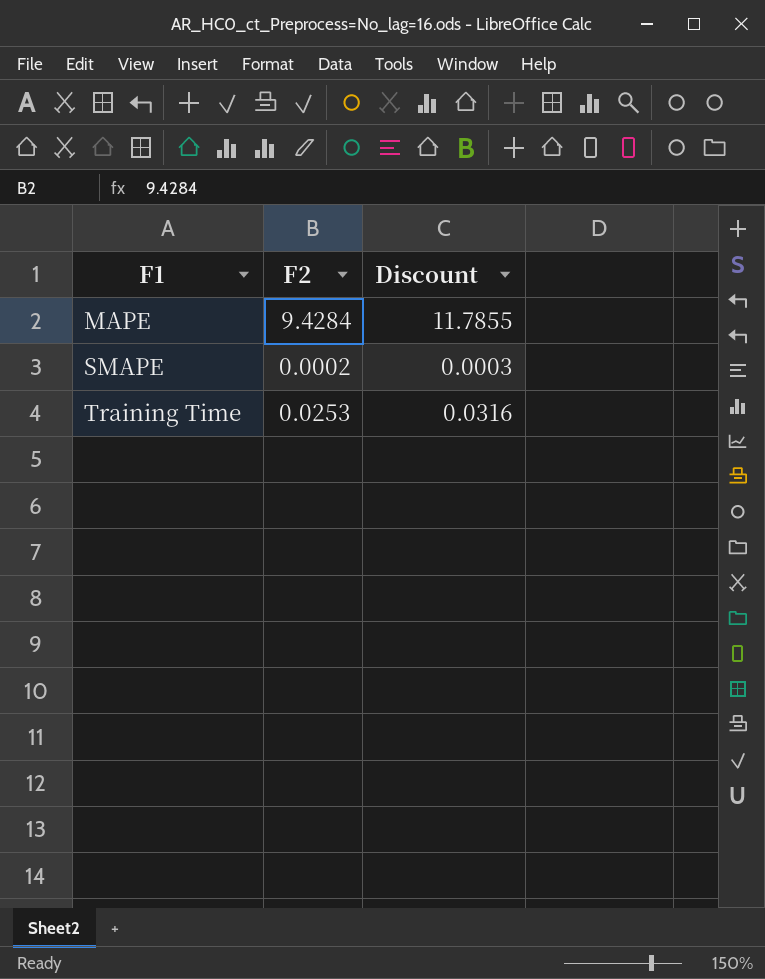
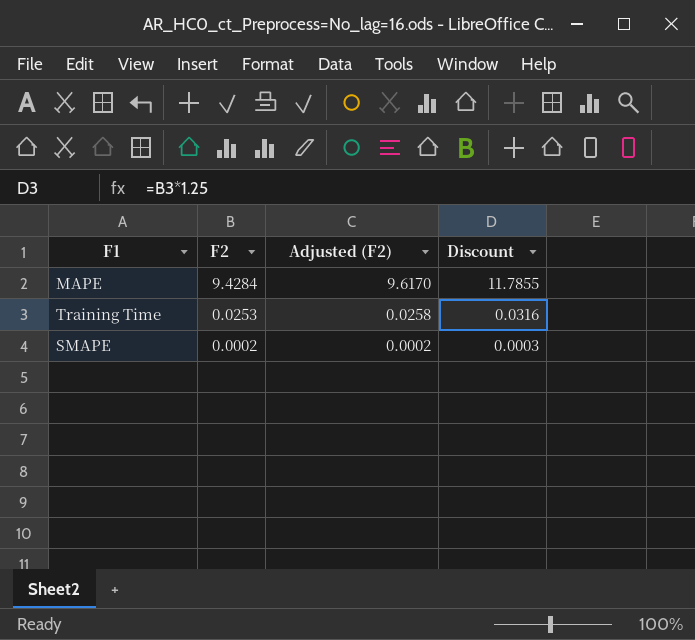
row order: F1 ascending -> F2 descending
column Adjusted (F2) | formula: none -> [F2] * 1.02

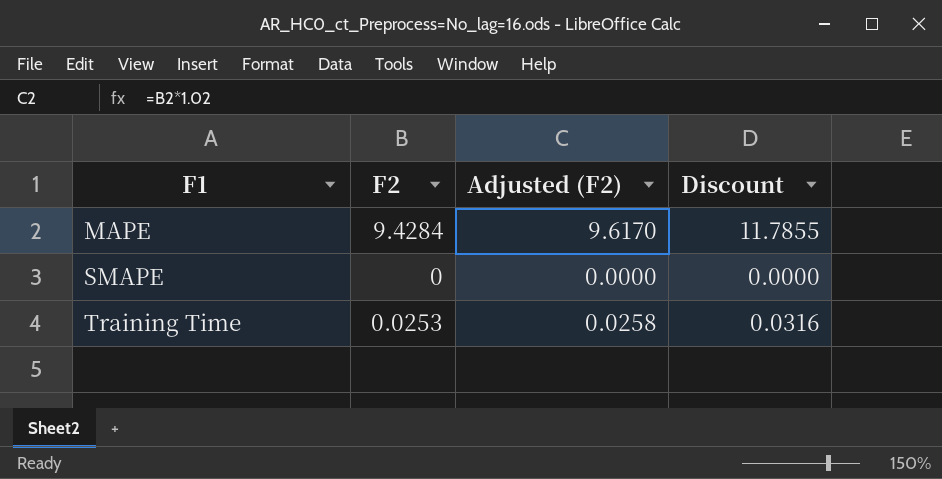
row order: F2 descending -> F1 ascending
SMAPE | F2: 0.0002 -> 0
SMAPE | Adjusted (F2): 0.0002 -> 0.0000
SMAPE | Discount: 0.0003 -> 0.0000

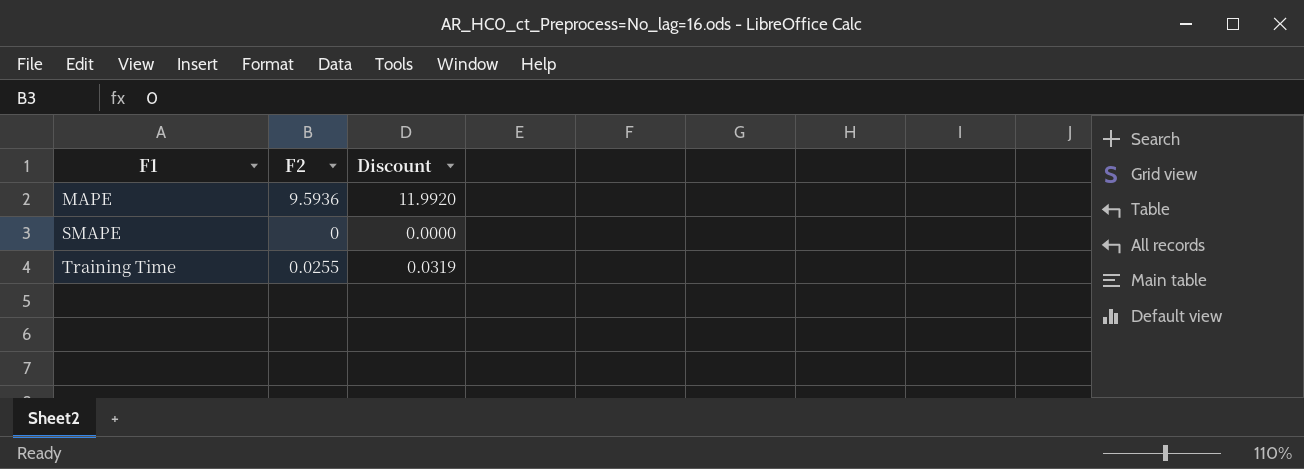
column Adjusted (F2) | formula: [F2] * 1.02 -> none
MAPE | F2: 9.4284 -> 9.5936
MAPE | Discount: 11.7855 -> 11.9920
Training Time | F2: 0.0253 -> 0.0255
Training Time | Discount: 0.0316 -> 0.0319

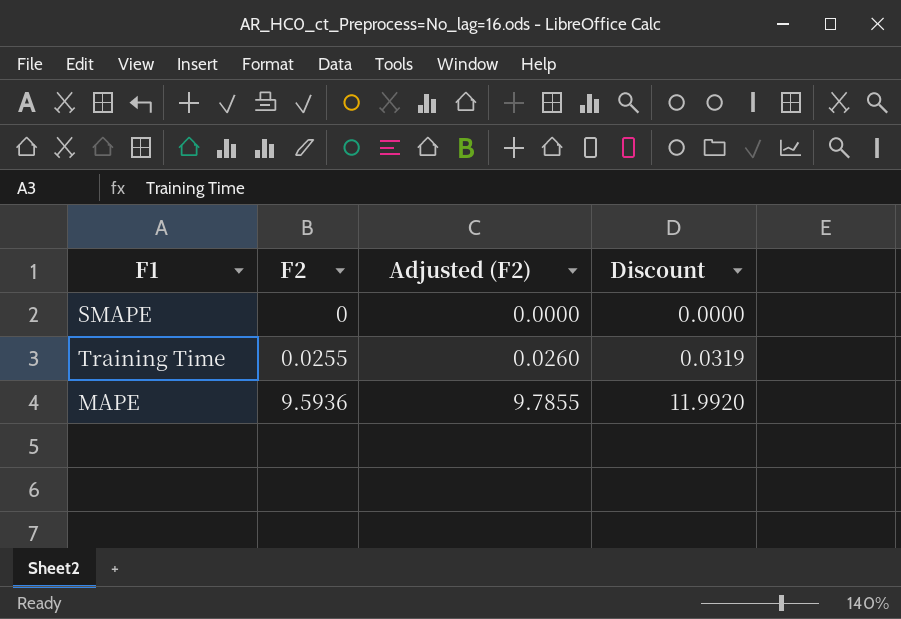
row order: F1 ascending -> F2 ascending
column Adjusted (F2) | formula: none -> [F2] * 1.02

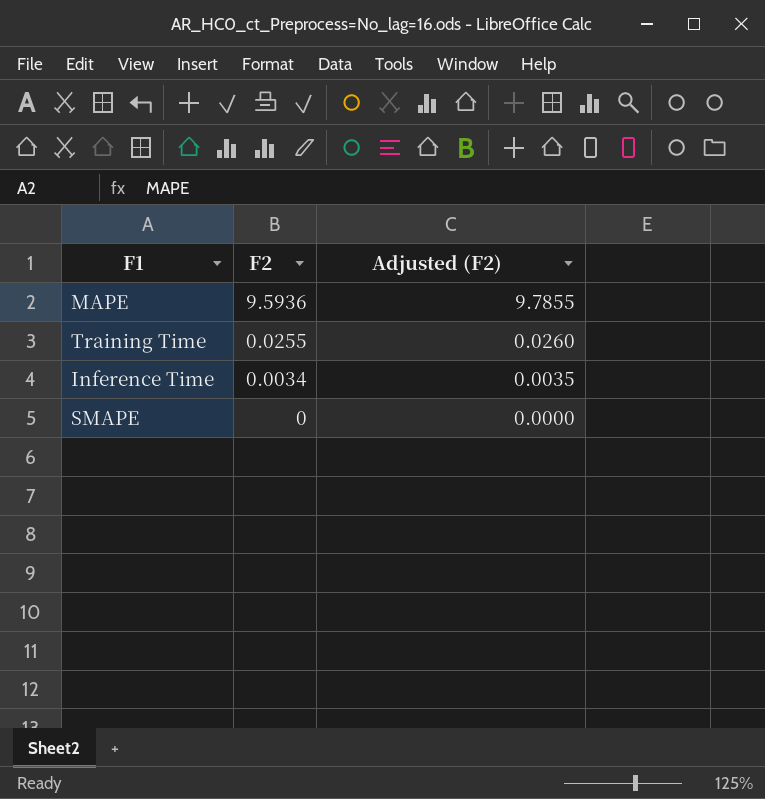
row order: F2 ascending -> F2 descending
column Discount | formula: [F2] * 1.25 -> none
row Inference Time: none -> 0.0034 | 0.0035

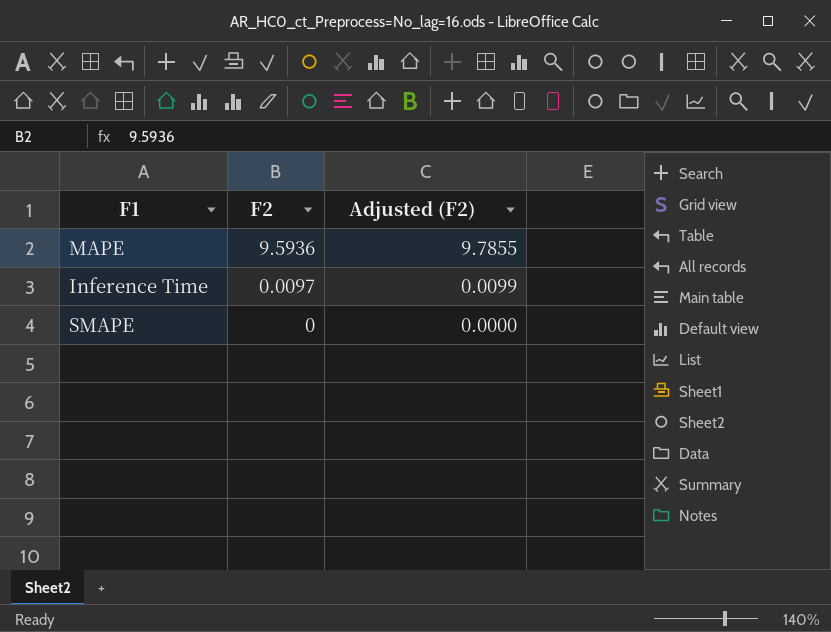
row Training Time: 0.0255 | 0.0260 -> none
Inference Time | F2: 0.0034 -> 0.0097
Inference Time | Adjusted (F2): 0.0035 -> 0.0099

